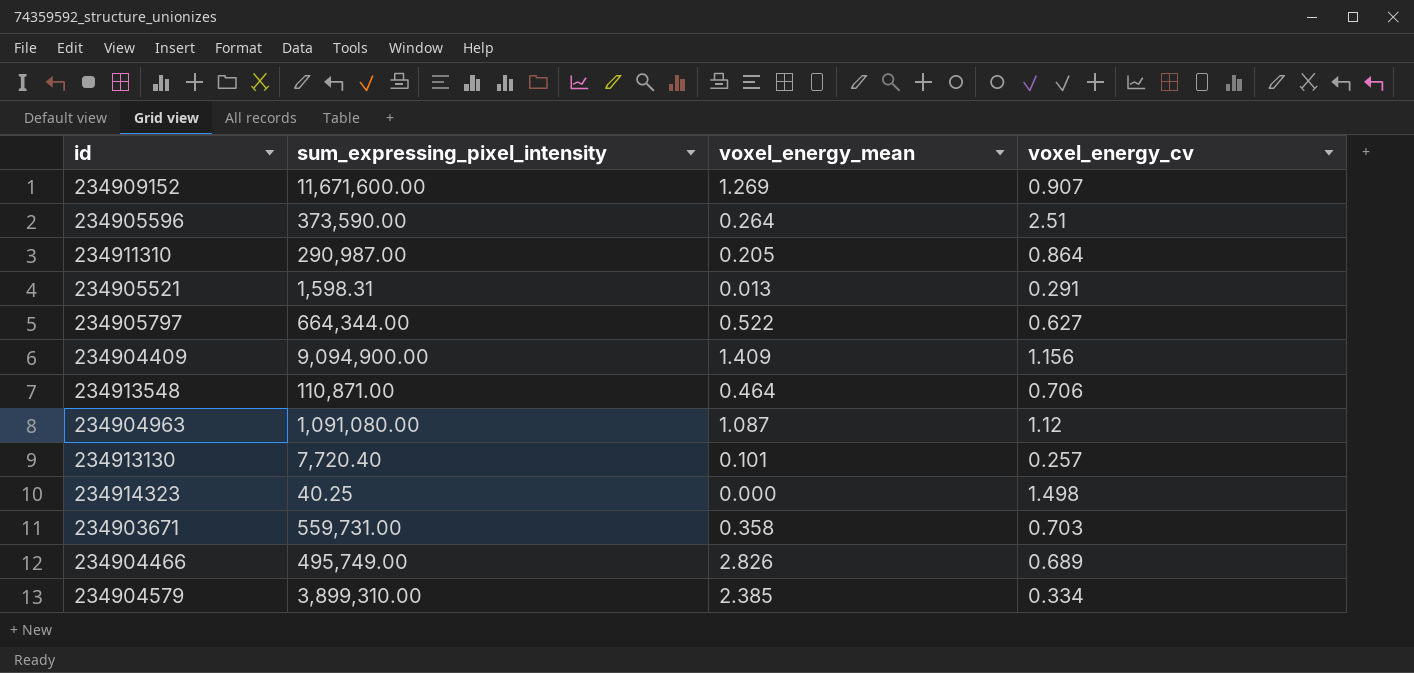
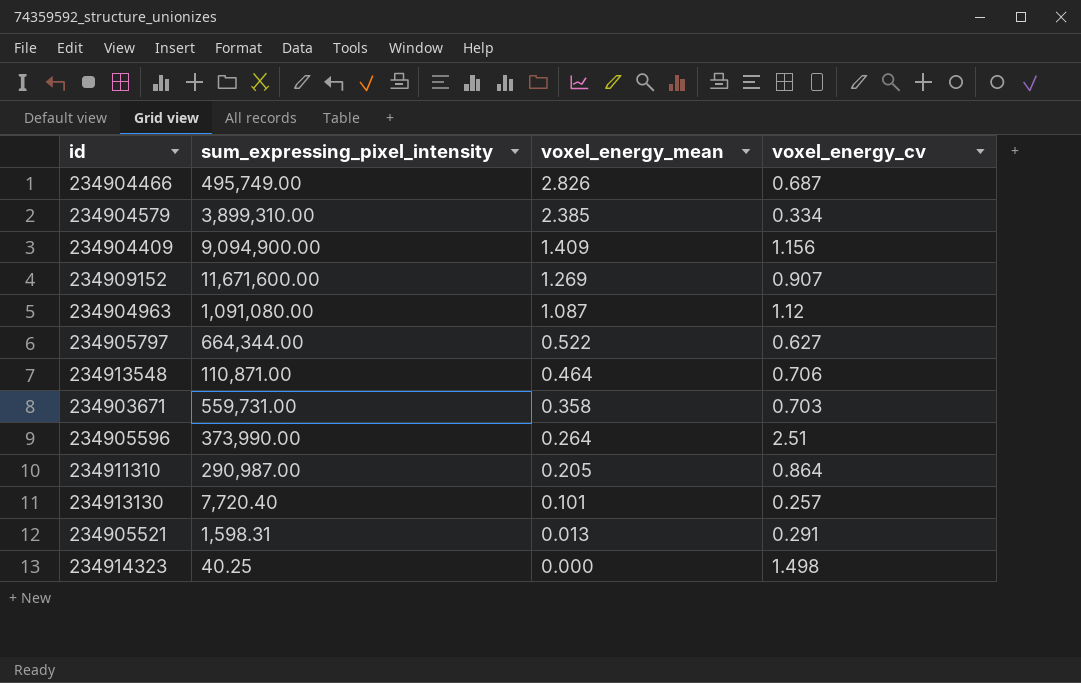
row order: none -> voxel_energy_mean descending
234904466 | voxel_energy_cv: 0.689 -> 0.687
234905596 | sum_expressing_pixel_intensity: 373,590.00 -> 373,990.00

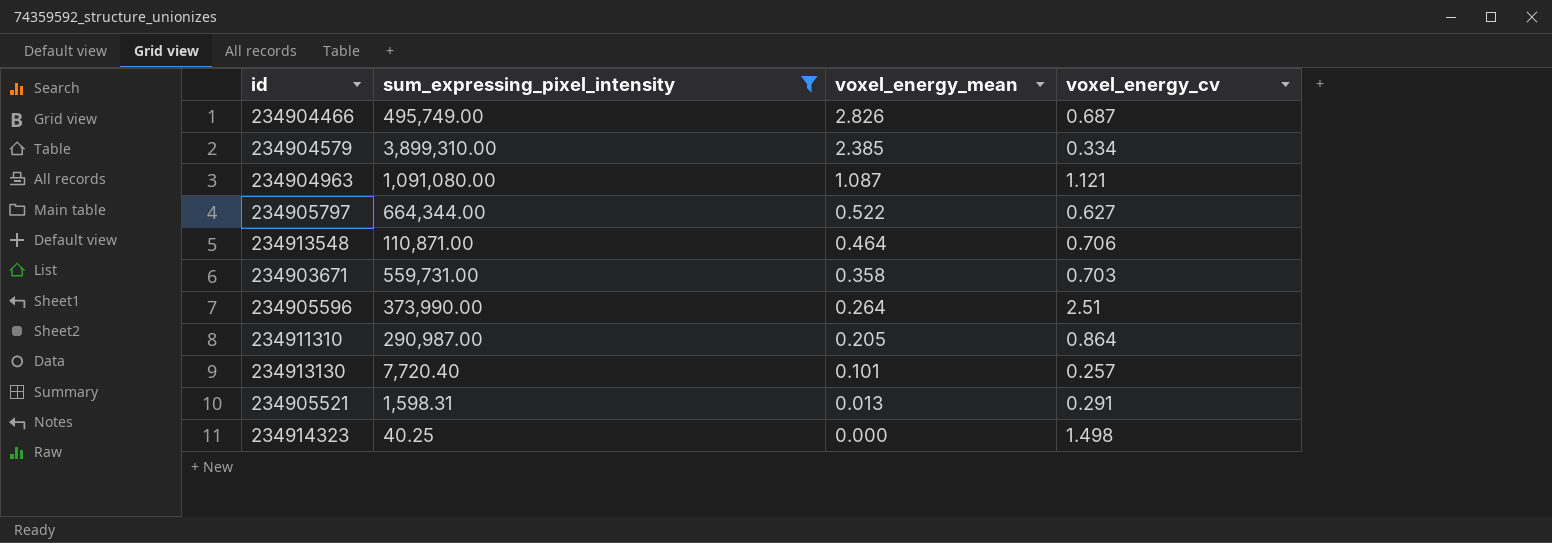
filter: none -> sum_expressing_pixel_intensity <= 3,899,310.00
234904963 | voxel_energy_cv: 1.12 -> 1.121

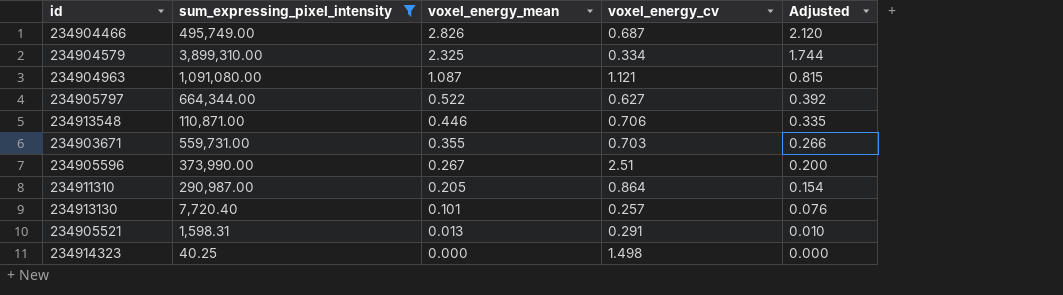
column Adjusted | formula: none -> [voxel_energy_mean] * 0.75
234904579 | voxel_energy_mean: 2.385 -> 2.325
234913548 | voxel_energy_mean: 0.464 -> 0.446
234903671 | voxel_energy_mean: 0.358 -> 0.355
234905596 | voxel_energy_mean: 0.264 -> 0.267

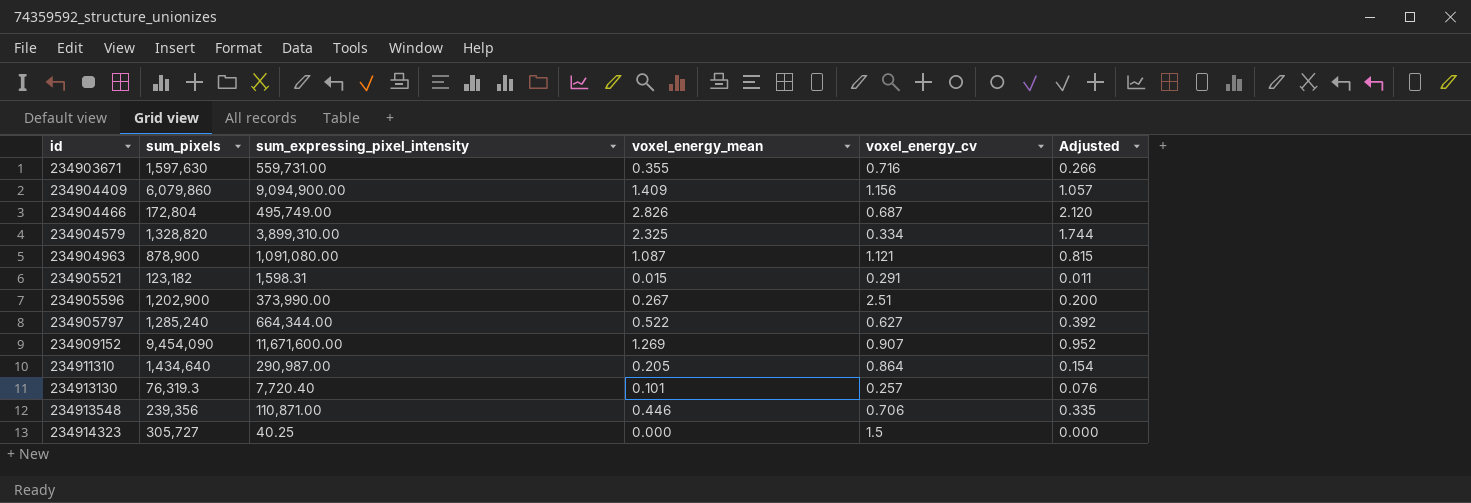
filter: sum_expressing_pixel_intensity <= 3,899,310.00 -> none
row order: voxel_energy_mean descending -> id ascending
column sum_pixels | position: none -> 2
234903671 | voxel_energy_cv: 0.703 -> 0.716
234905521 | voxel_energy_mean: 0.013 -> 0.015
234905521 | Adjusted: 0.010 -> 0.011
234914323 | voxel_energy_cv: 1.498 -> 1.5

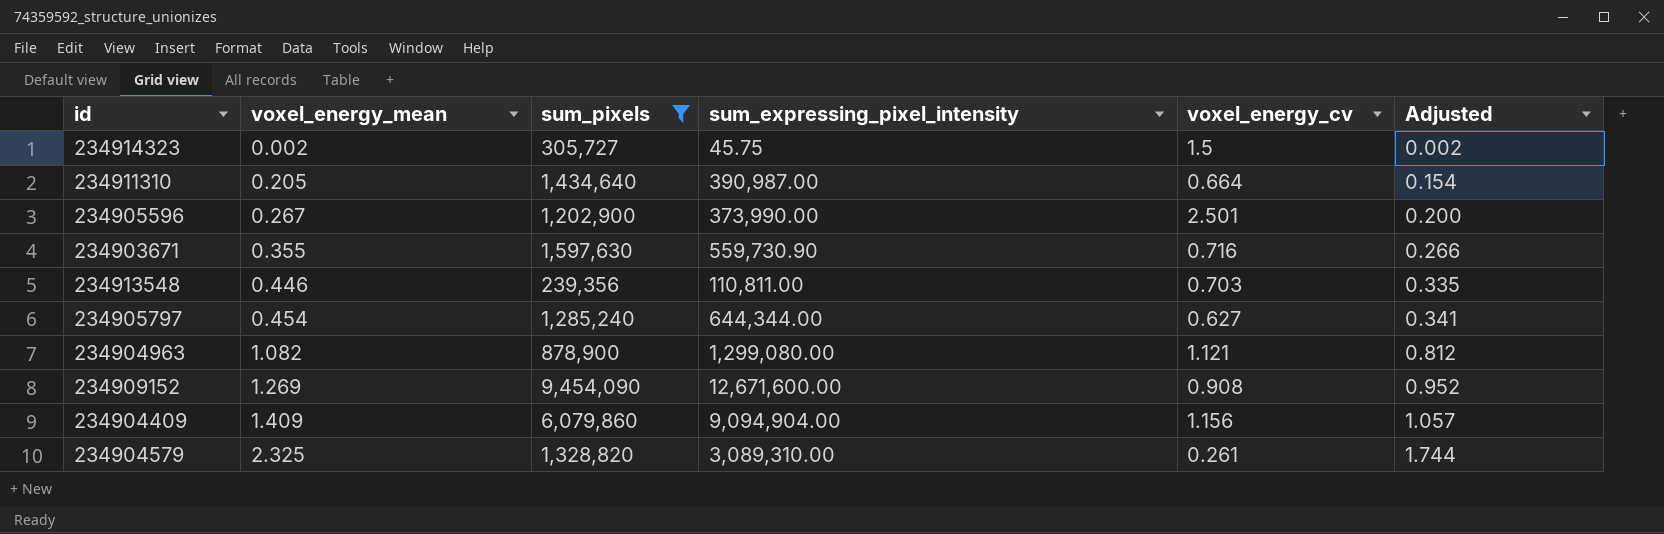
filter: none -> sum_pixels >= 239,356
row order: id ascending -> voxel_energy_mean ascending
column voxel_energy_mean | position: 4 -> 2
234914323 | voxel_energy_mean: 0.000 -> 0.002
234914323 | sum_expressing_pixel_intensity: 40.25 -> 45.75
234914323 | Adjusted: 0.000 -> 0.002
234911310 | sum_expressing_pixel_intensity: 290,987.00 -> 390,987.00
234911310 | voxel_energy_cv: 0.864 -> 0.664
234905596 | voxel_energy_cv: 2.51 -> 2.501
234903671 | sum_expressing_pixel_intensity: 559,731.00 -> 559,730.90
234913548 | sum_expressing_pixel_intensity: 110,871.00 -> 110,811.00
234913548 | voxel_energy_cv: 0.706 -> 0.703
234905797 | voxel_energy_mean: 0.522 -> 0.454
234905797 | sum_expressing_pixel_intensity: 664,344.00 -> 644,344.00
234905797 | Adjusted: 0.392 -> 0.341
234904963 | voxel_energy_mean: 1.087 -> 1.082
234904963 | sum_expressing_pixel_intensity: 1,091,080.00 -> 1,299,080.00
234904963 | Adjusted: 0.815 -> 0.812
234909152 | sum_expressing_pixel_intensity: 11,671,600.00 -> 12,671,600.00
234909152 | voxel_energy_cv: 0.907 -> 0.908
234904409 | sum_expressing_pixel_intensity: 9,094,900.00 -> 9,094,904.00
234904579 | sum_expressing_pixel_intensity: 3,899,310.00 -> 3,089,310.00
234904579 | voxel_energy_cv: 0.334 -> 0.261

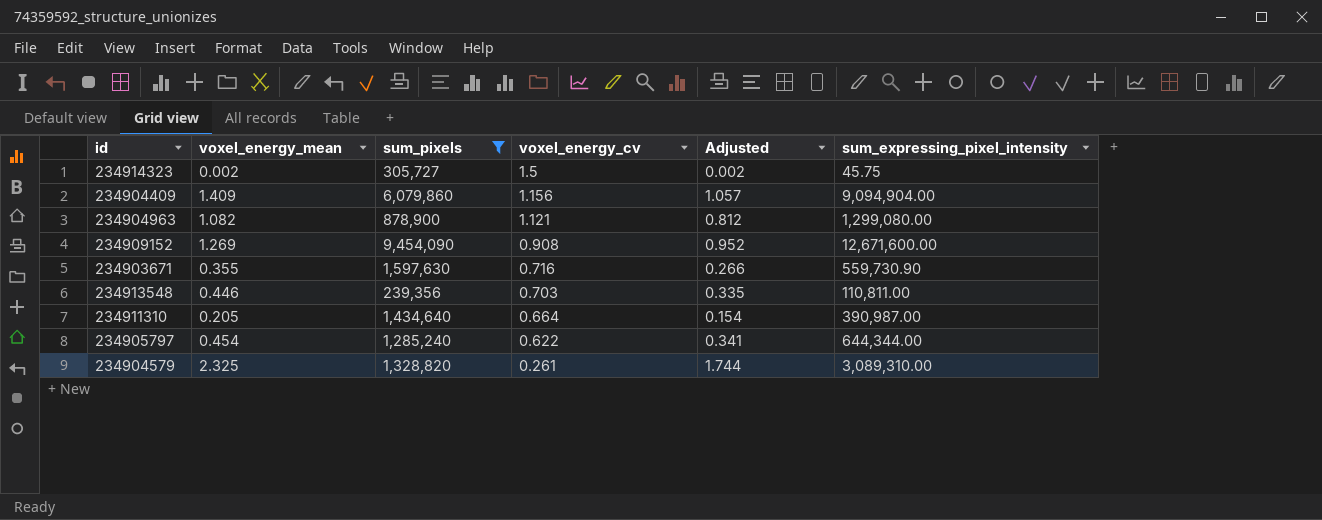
row order: voxel_energy_mean ascending -> voxel_energy_cv descending
column sum_expressing_pixel_intensity | position: 4 -> 6
row 234905596: 0.267 | 1,202,900 | 373,990.00 | 2.501 | 0.200 -> none
234905797 | voxel_energy_cv: 0.627 -> 0.622

